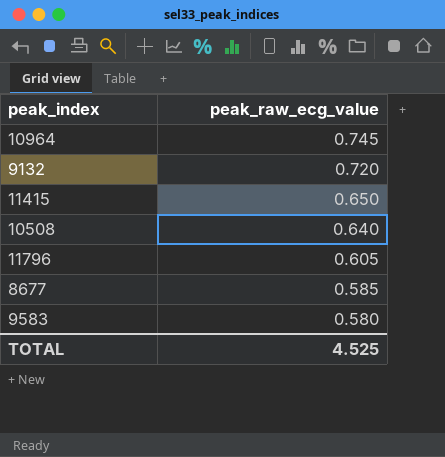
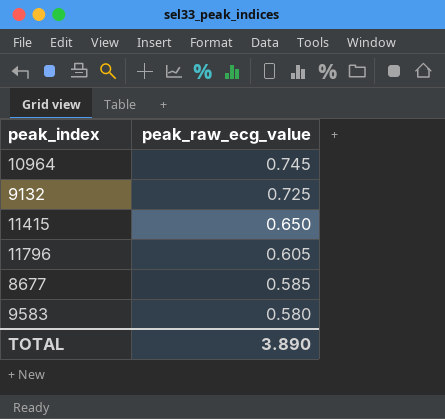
row 10508: 0.640 -> none
9132 | peak_raw_ecg_value: 0.720 -> 0.725
TOTAL | peak_raw_ecg_value: 4.525 -> 3.890

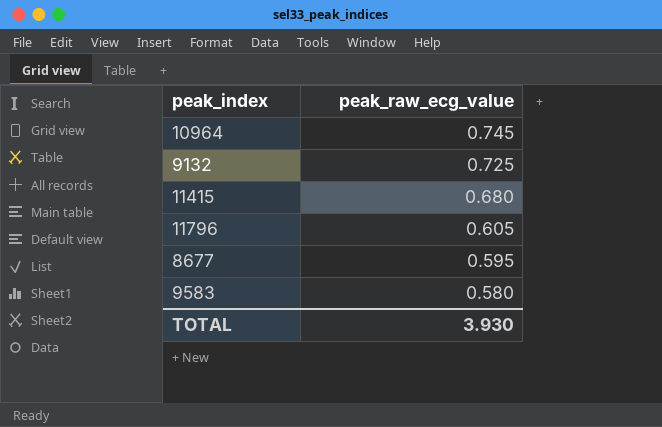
11415 | peak_raw_ecg_value: 0.650 -> 0.680
8677 | peak_raw_ecg_value: 0.585 -> 0.595
TOTAL | peak_raw_ecg_value: 3.890 -> 3.930

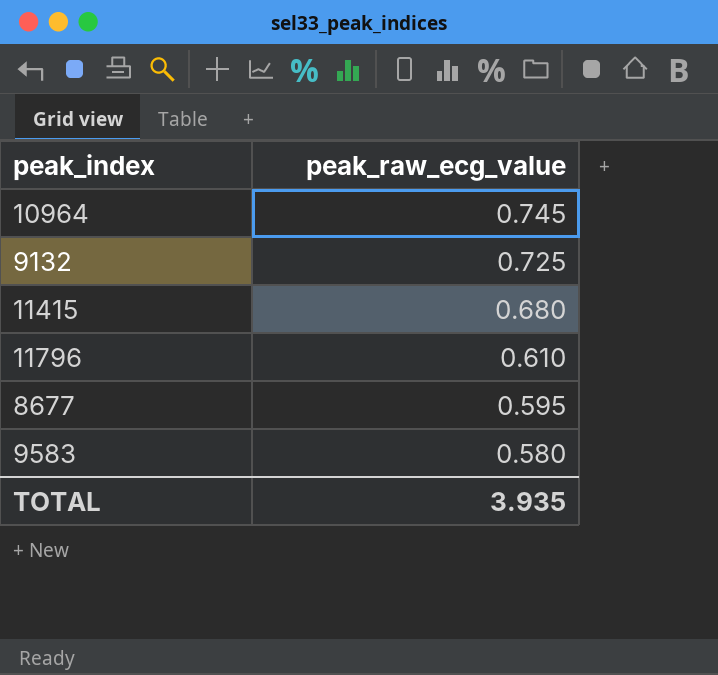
11796 | peak_raw_ecg_value: 0.605 -> 0.610
TOTAL | peak_raw_ecg_value: 3.930 -> 3.935

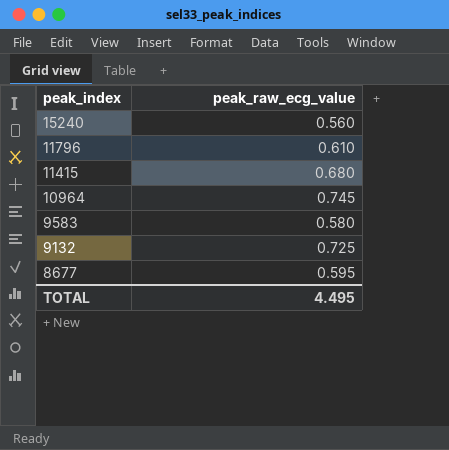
row order: peak_raw_ecg_value descending -> peak_index descending
row 15240: none -> 0.560
TOTAL | peak_raw_ecg_value: 3.935 -> 4.495

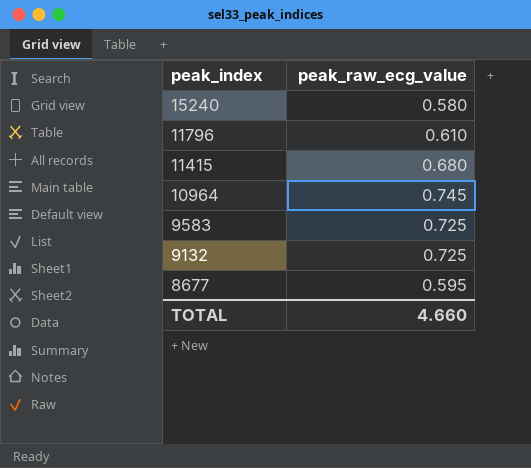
15240 | peak_raw_ecg_value: 0.560 -> 0.580
9583 | peak_raw_ecg_value: 0.580 -> 0.725
TOTAL | peak_raw_ecg_value: 4.495 -> 4.660

